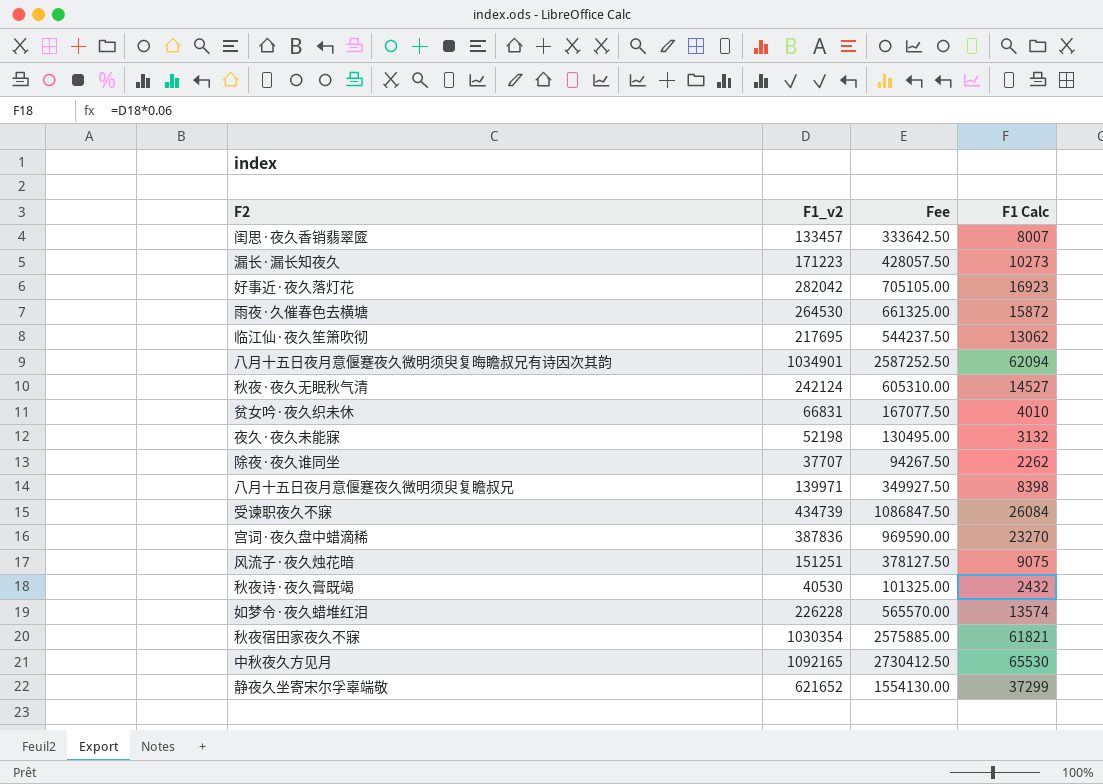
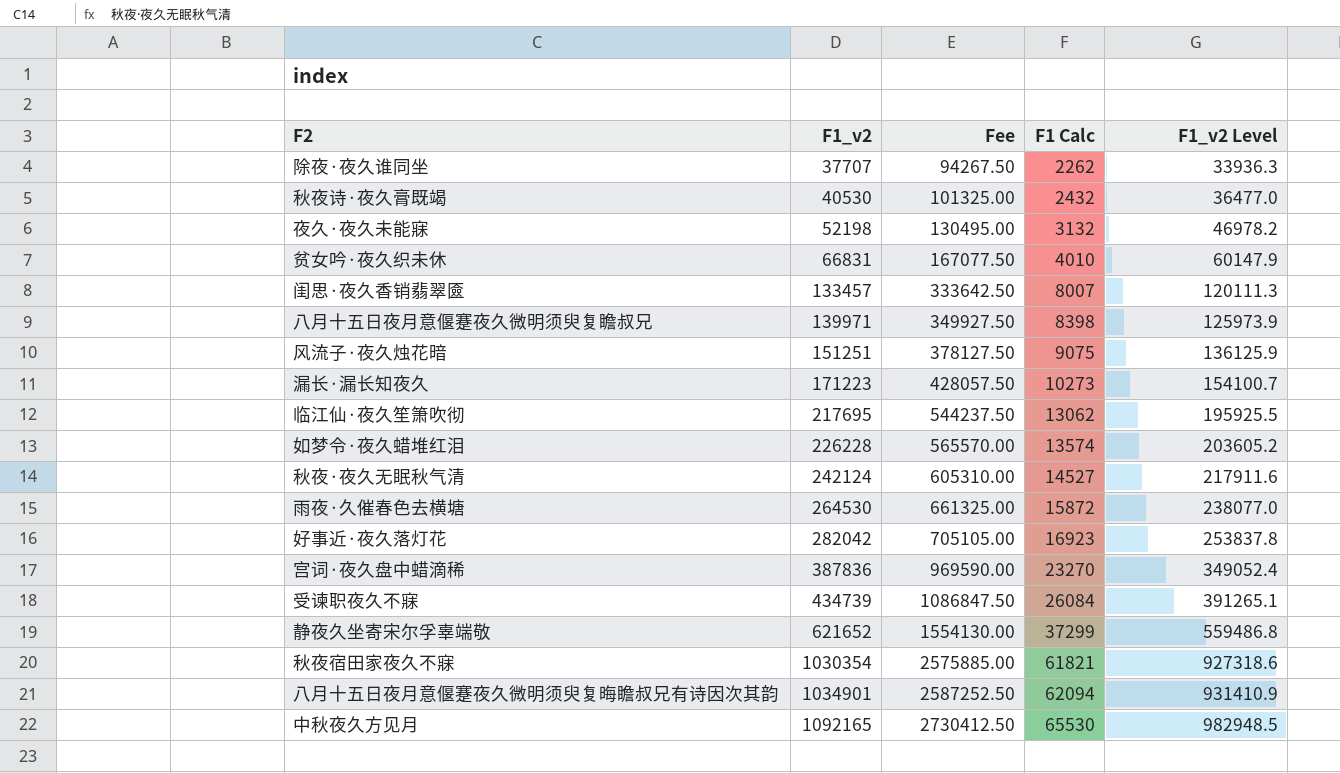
row order: none -> F1_v2 ascending
column F1_v2 Level | formula: none -> [F1_v2] * 0.9

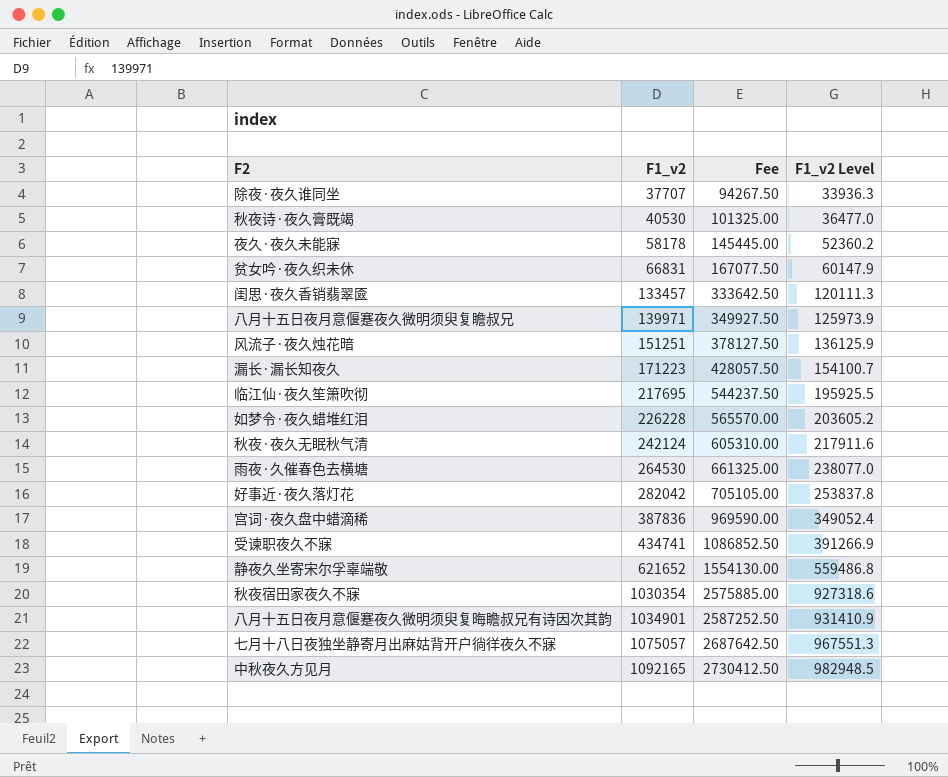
column F1 Calc | formula: [F1_v2] * 0.06 -> none
夜久·夜久未能寐 | F1_v2: 52198 -> 58178
夜久·夜久未能寐 | Fee: 130495.00 -> 145445.00
夜久·夜久未能寐 | F1_v2 Level: 46978.2 -> 52360.2
受谏职夜久不寐 | F1_v2: 434739 -> 434741
受谏职夜久不寐 | Fee: 1086847.50 -> 1086852.50
受谏职夜久不寐 | F1_v2 Level: 391265.1 -> 391266.9
row 七月十八日夜独坐静寄月出麻姑背开户徜徉夜久不寐: none -> 1075057 | 2687642.50 | 967551.3

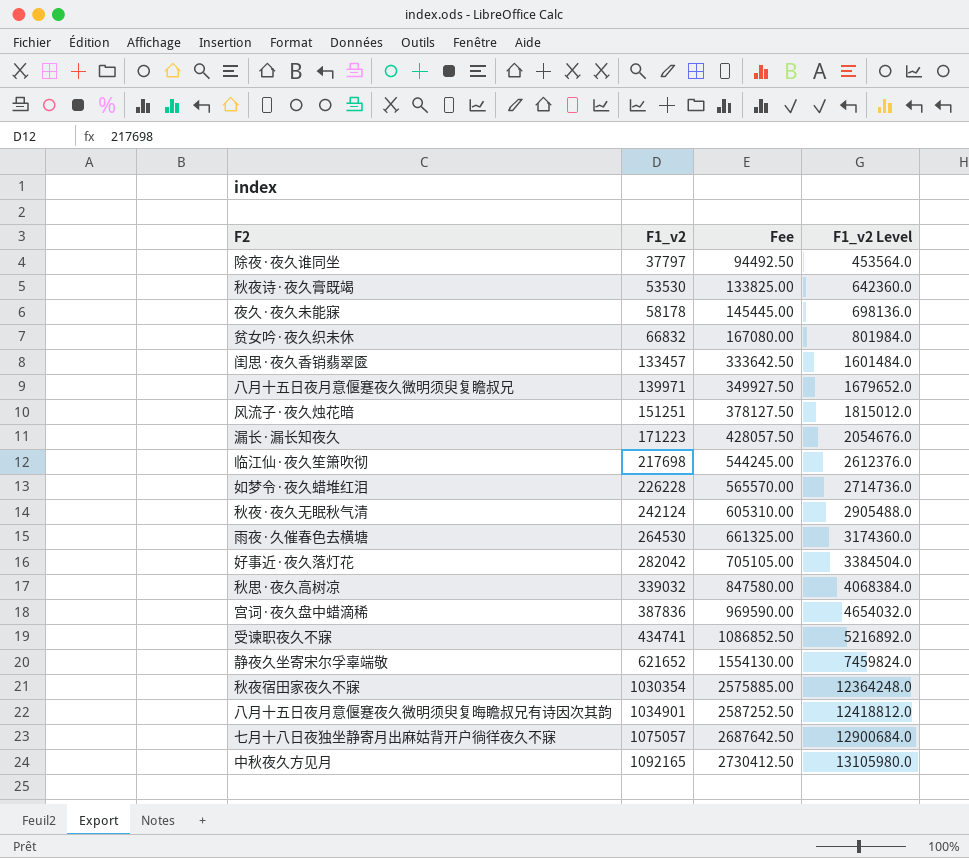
column F1_v2 Level | formula: [F1_v2] * 0.9 -> [F1_v2] * 12
除夜·夜久谁同坐 | F1_v2: 37707 -> 37797
除夜·夜久谁同坐 | Fee: 94267.50 -> 94492.50
秋夜诗·夜久膏既竭 | F1_v2: 40530 -> 53530
秋夜诗·夜久膏既竭 | Fee: 101325.00 -> 133825.00
贫女吟·夜久织未休 | F1_v2: 66831 -> 66832
贫女吟·夜久织未休 | Fee: 167077.50 -> 167080.00
临江仙·夜久笙箫吹彻 | F1_v2: 217695 -> 217698
临江仙·夜久笙箫吹彻 | Fee: 544237.50 -> 544245.00
row 秋思·夜久高树凉: none -> 339032 | 847580.00 | 4068384.0

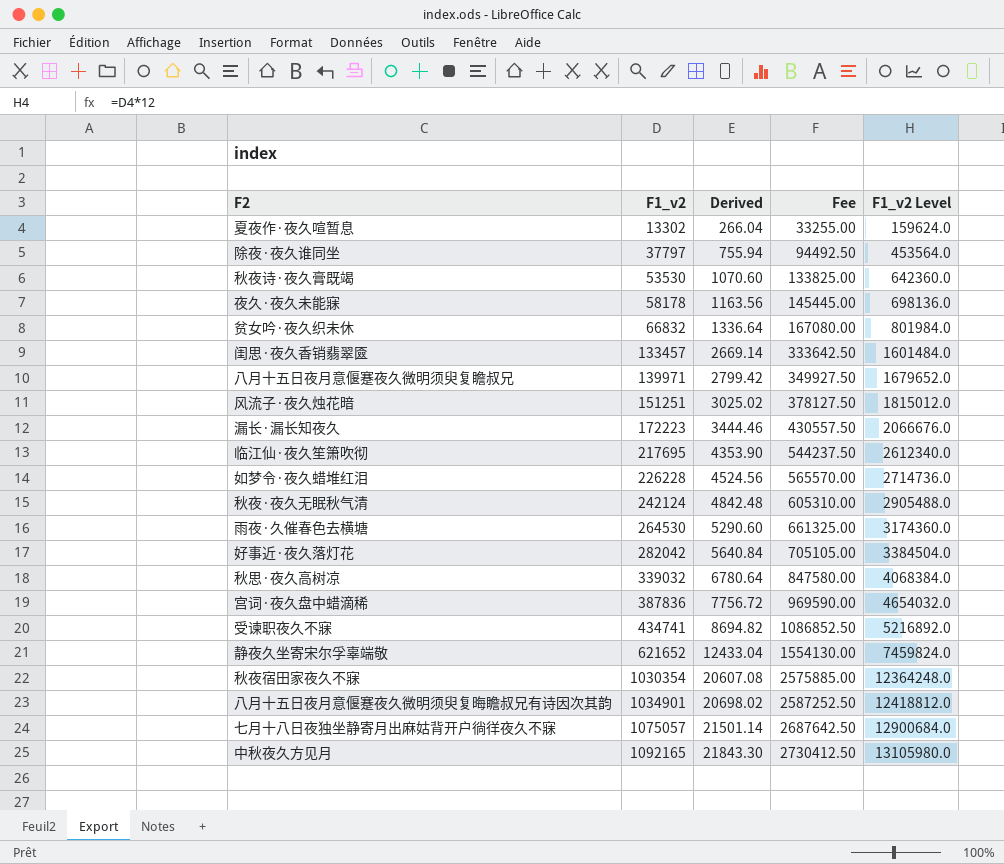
column Derived | formula: none -> [F1_v2] * 0.02
row 夏夜作·夜久喧暂息: none -> 13302 | 266.04 | 33255.00 | 159624.0
漏长·漏长知夜久 | F1_v2: 171223 -> 172223
漏长·漏长知夜久 | Fee: 428057.50 -> 430557.50
漏长·漏长知夜久 | F1_v2 Level: 2054676.0 -> 2066676.0
临江仙·夜久笙箫吹彻 | F1_v2: 217698 -> 217695
临江仙·夜久笙箫吹彻 | Fee: 544245.00 -> 544237.50
临江仙·夜久笙箫吹彻 | F1_v2 Level: 2612376.0 -> 2612340.0

